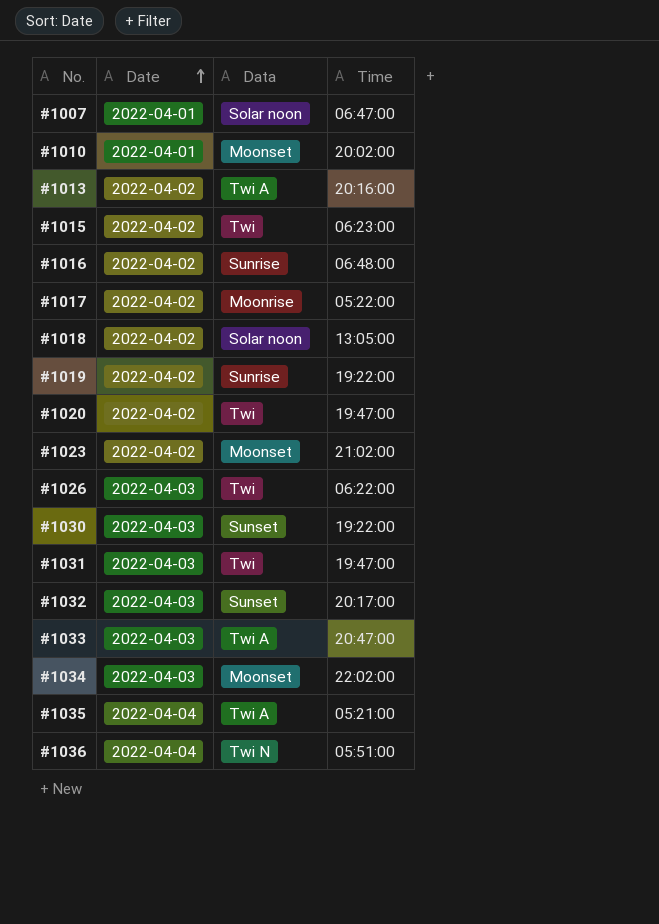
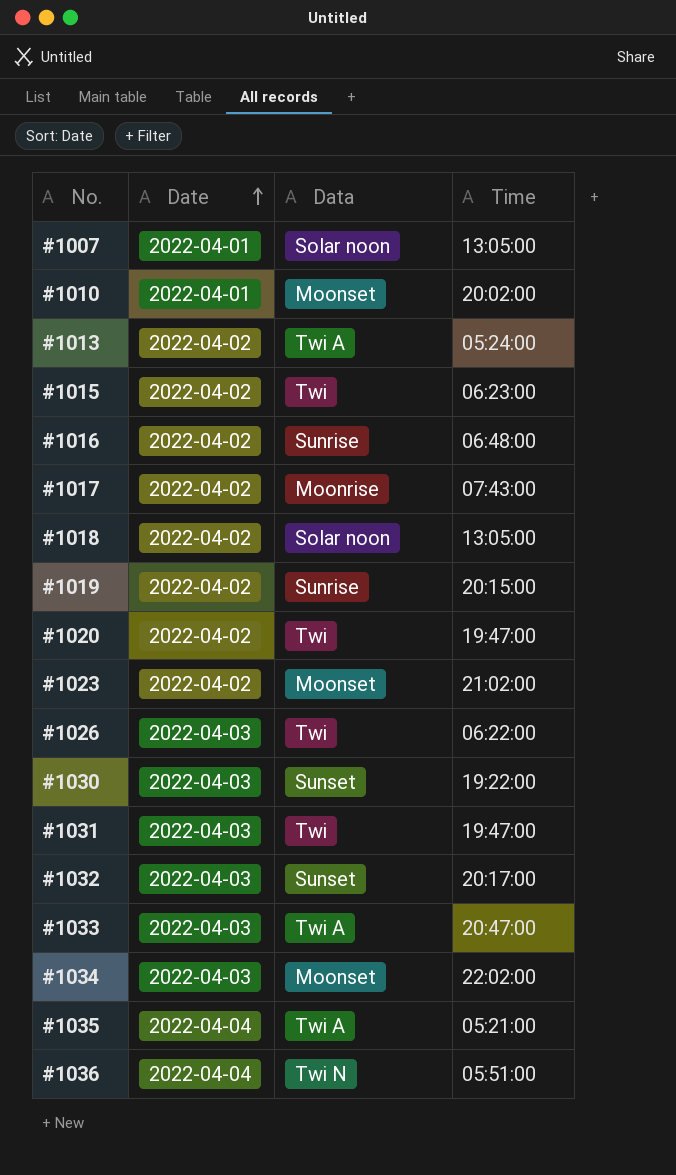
#1007 | Time: 06:47:00 -> 13:05:00
#1013 | Time: 20:16:00 -> 05:24:00
#1017 | Time: 05:22:00 -> 07:43:00
#1019 | Time: 19:22:00 -> 20:15:00

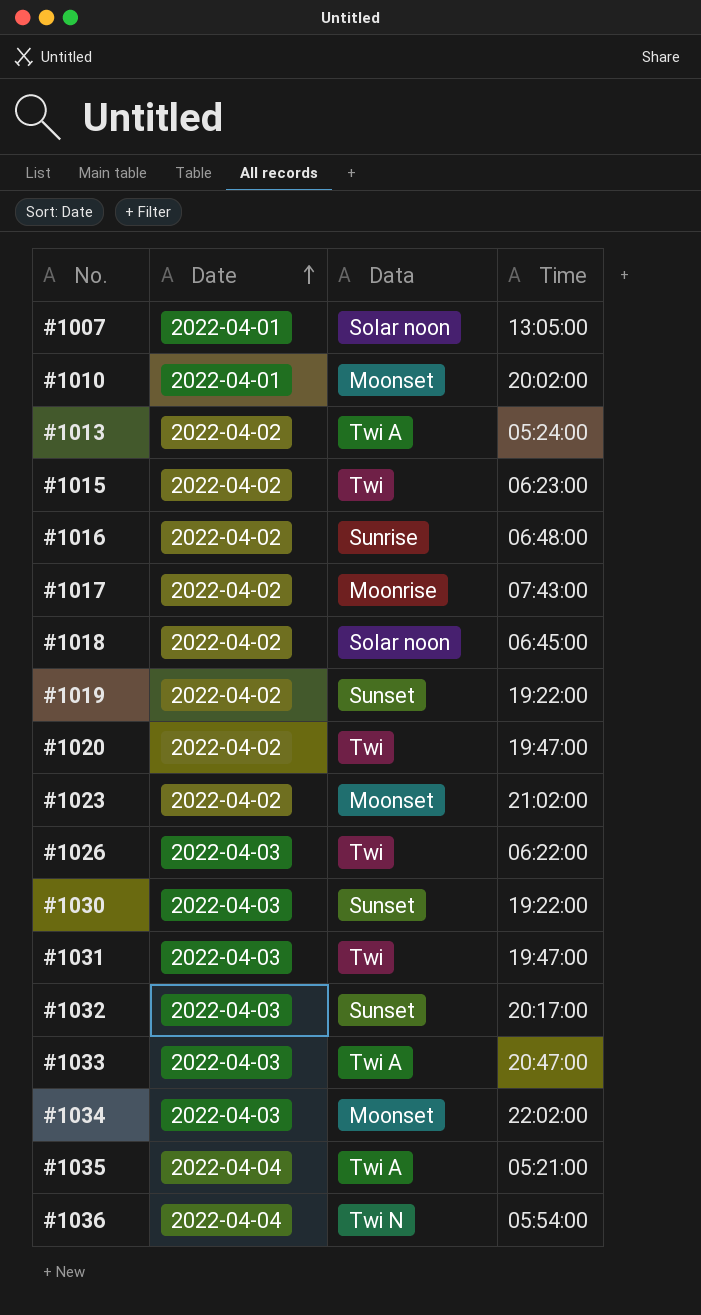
#1018 | Time: 13:05:00 -> 06:45:00
#1019 | Data: Sunrise -> Sunset
#1019 | Time: 20:15:00 -> 19:22:00
#1036 | Time: 05:51:00 -> 05:54:00

